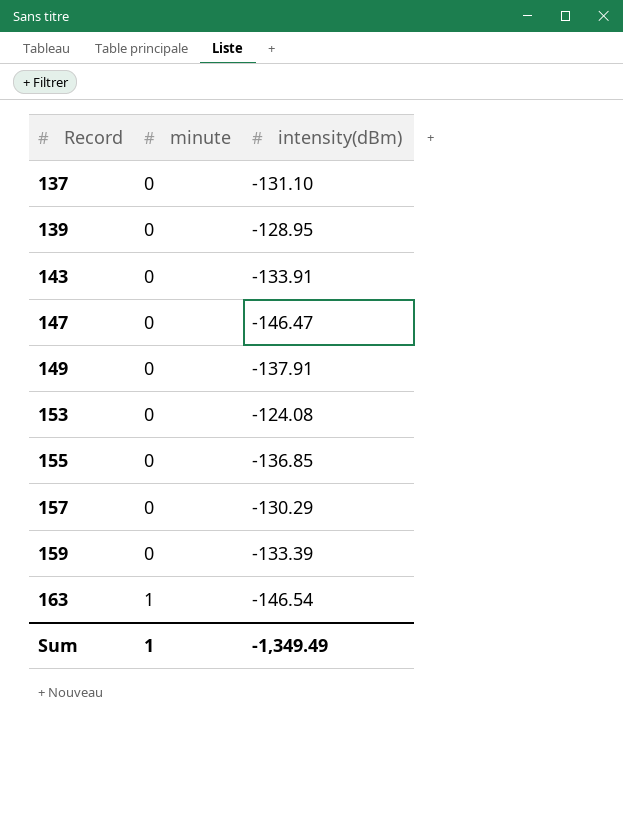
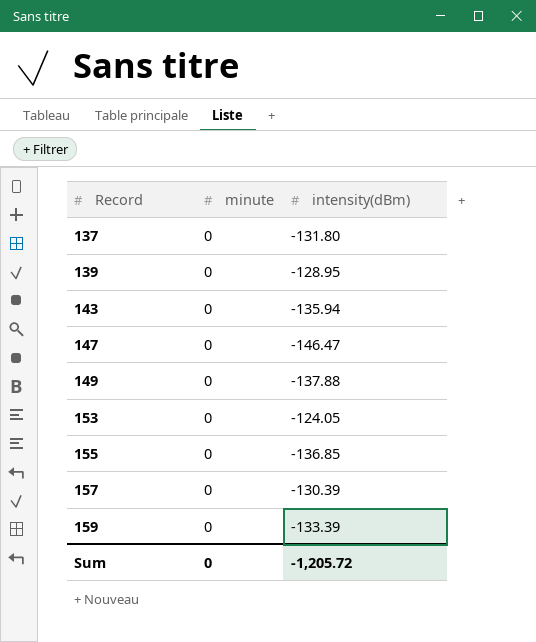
row 163: 1 | -146.54 -> none
137 | intensity(dBm): -131.10 -> -131.80
143 | intensity(dBm): -133.91 -> -135.94
149 | intensity(dBm): -137.91 -> -137.88
153 | intensity(dBm): -124.08 -> -124.05
157 | intensity(dBm): -130.29 -> -130.39
Sum | minute: 1 -> 0
Sum | intensity(dBm): -1,349.49 -> -1,205.72

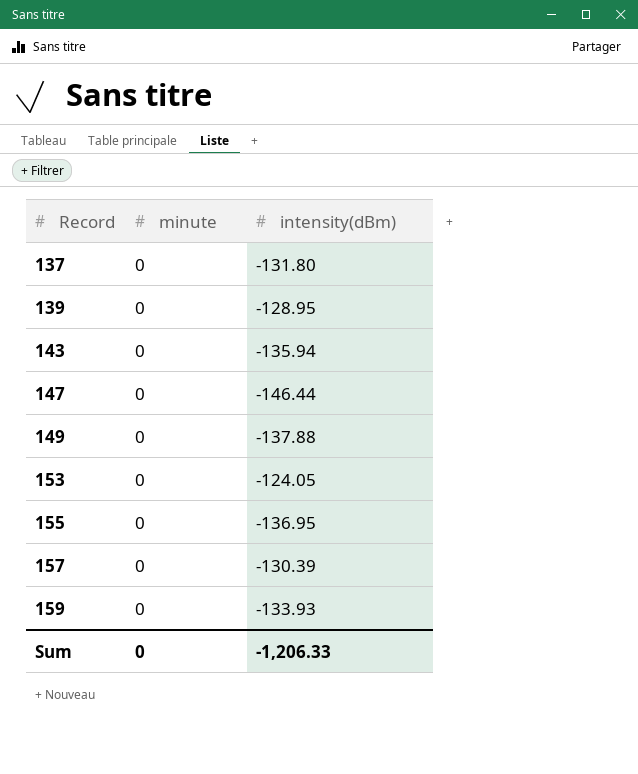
147 | intensity(dBm): -146.47 -> -146.44
155 | intensity(dBm): -136.85 -> -136.95
159 | intensity(dBm): -133.39 -> -133.93
Sum | intensity(dBm): -1,205.72 -> -1,206.33

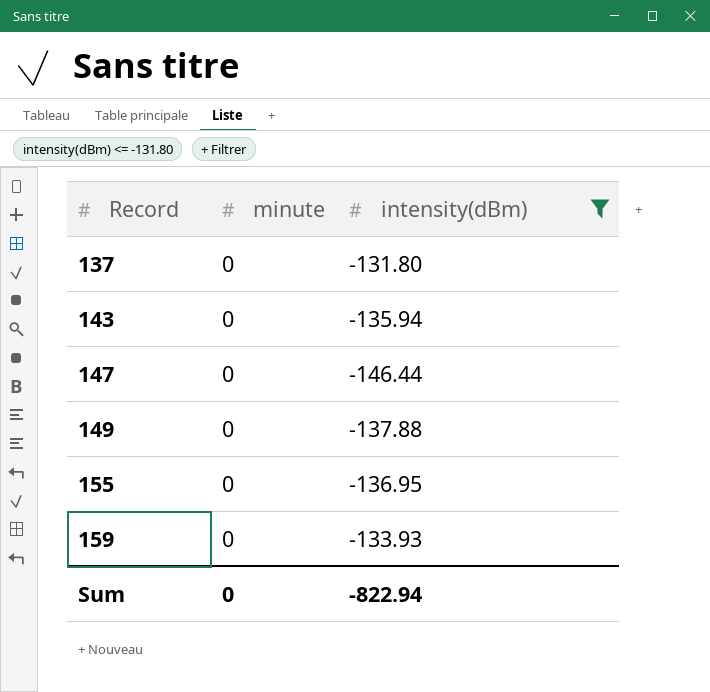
filter: none -> intensity(dBm) <= -131.80
Sum | intensity(dBm): -1,206.33 -> -822.94

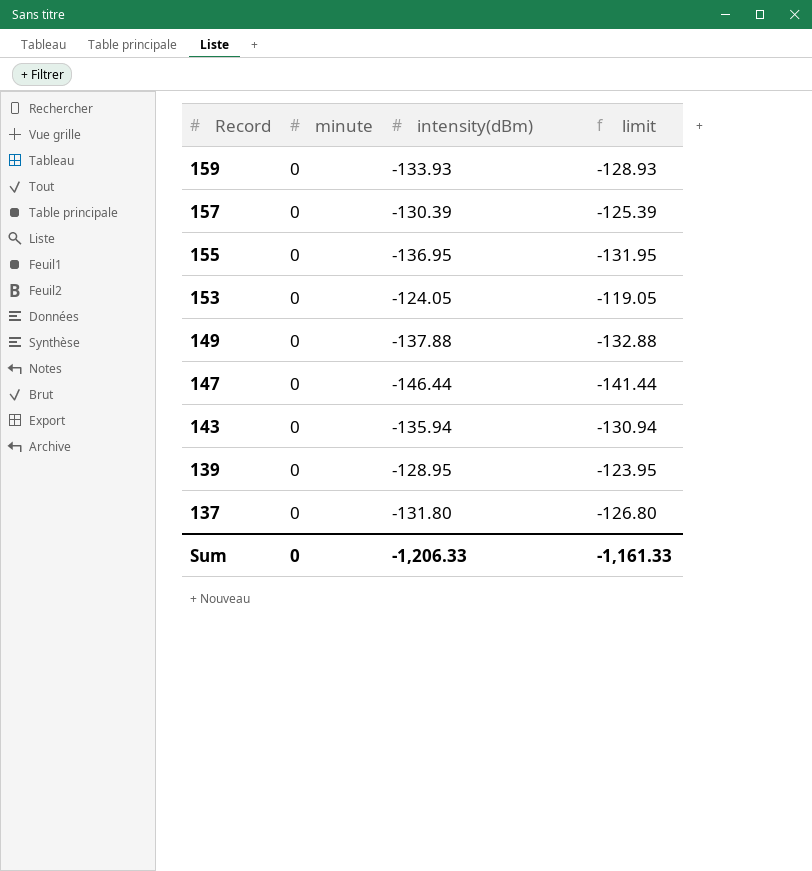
filter: intensity(dBm) <= -131.80 -> none
row order: Record ascending -> Record descending
column limit | formula: none -> [intensity(dBm)] + 5
Sum | intensity(dBm): -822.94 -> -1,206.33

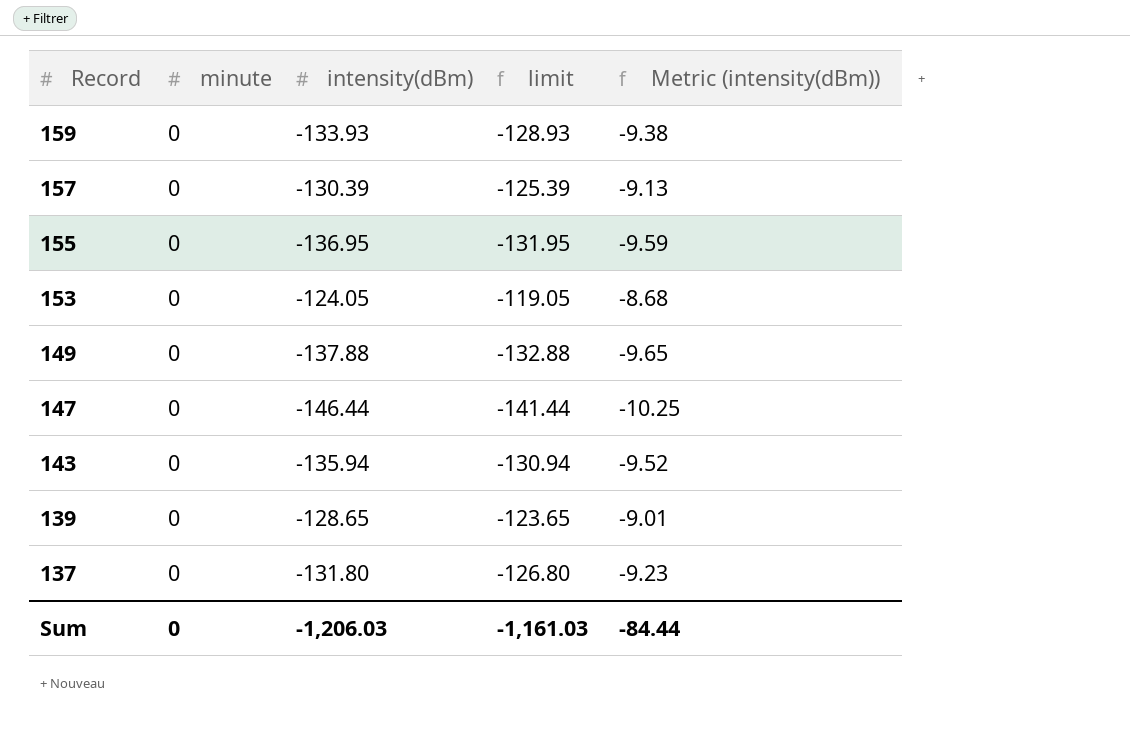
column Metric (intensity(dBm)) | formula: none -> [intensity(dBm)] * 0.07
139 | intensity(dBm): -128.95 -> -128.65
139 | limit: -123.95 -> -123.65
Sum | intensity(dBm): -1,206.33 -> -1,206.03
Sum | limit: -1,161.33 -> -1,161.03

